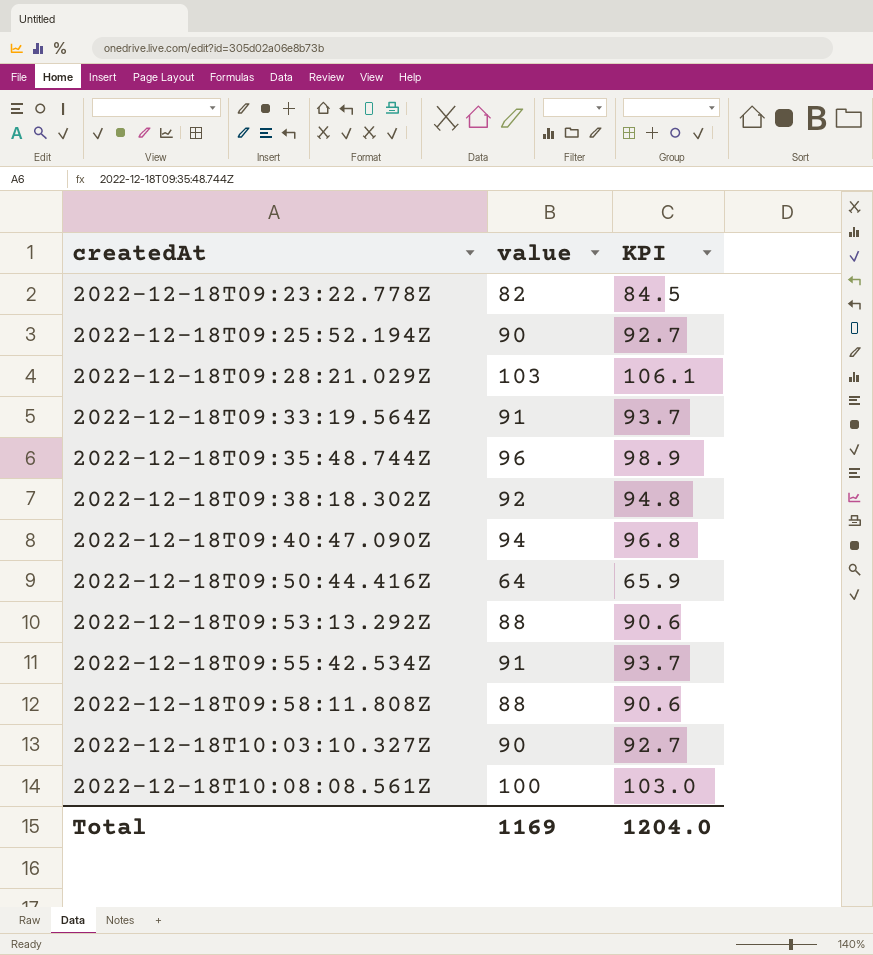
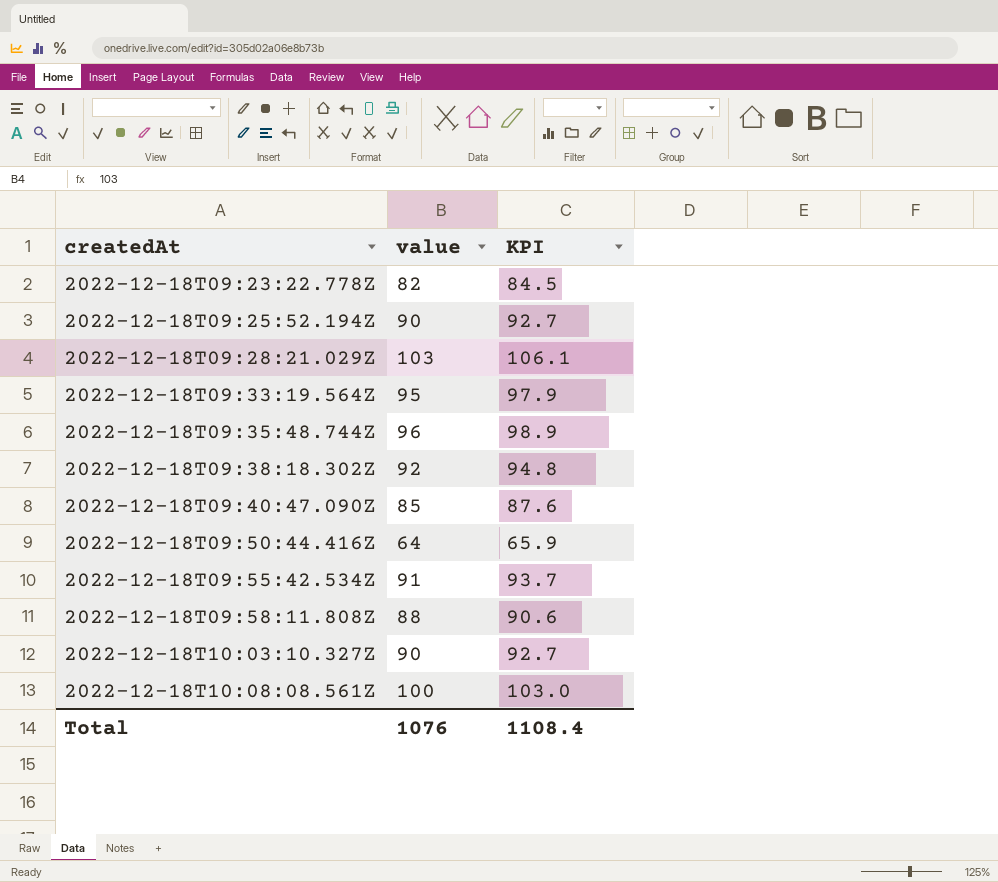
row 2022-12-18T09:53:13.292Z: 88 | 90.6 -> none
2022-12-18T09:33:19.564Z | value: 91 -> 95
2022-12-18T09:33:19.564Z | KPI: 93.7 -> 97.9
2022-12-18T09:40:47.090Z | value: 94 -> 85
2022-12-18T09:40:47.090Z | KPI: 96.8 -> 87.6
Total | value: 1169 -> 1076
Total | KPI: 1204.0 -> 1108.4

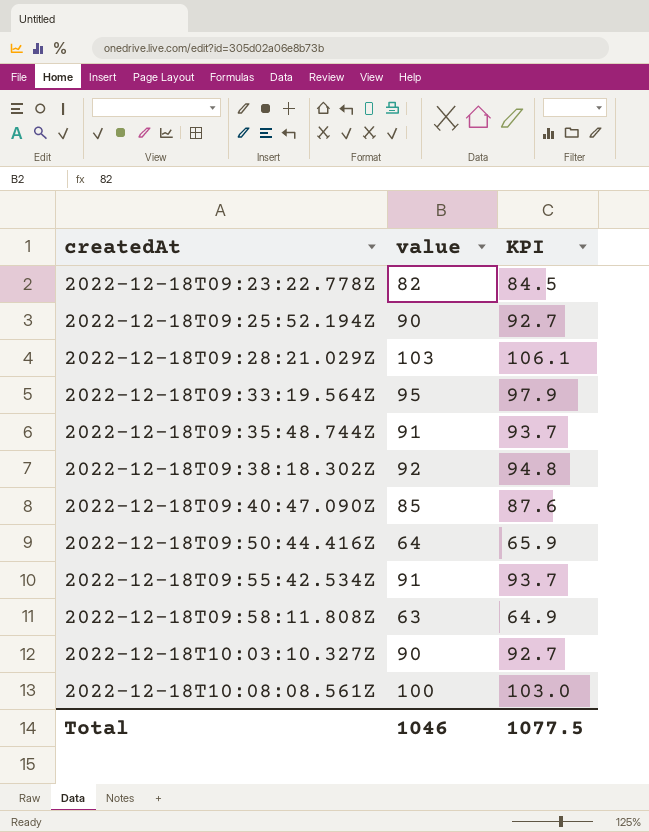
2022-12-18T09:35:48.744Z | value: 96 -> 91
2022-12-18T09:35:48.744Z | KPI: 98.9 -> 93.7
2022-12-18T09:58:11.808Z | value: 88 -> 63
2022-12-18T09:58:11.808Z | KPI: 90.6 -> 64.9
Total | value: 1076 -> 1046
Total | KPI: 1108.4 -> 1077.5

